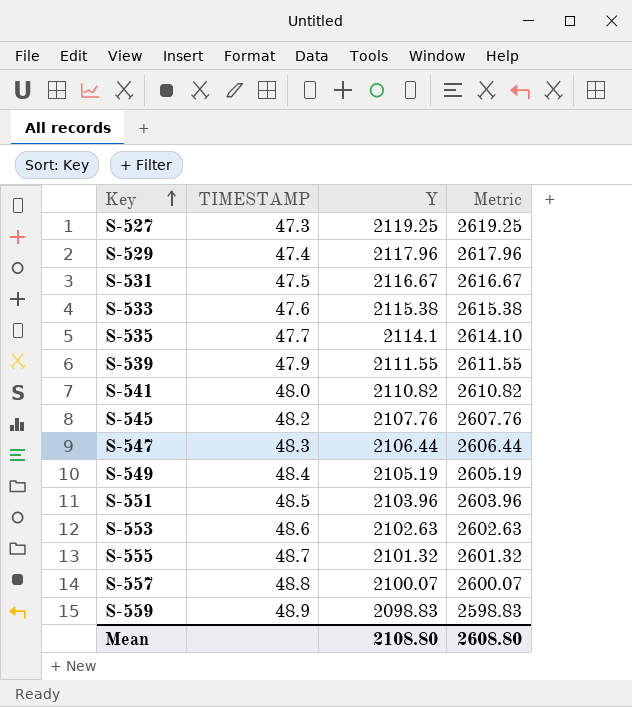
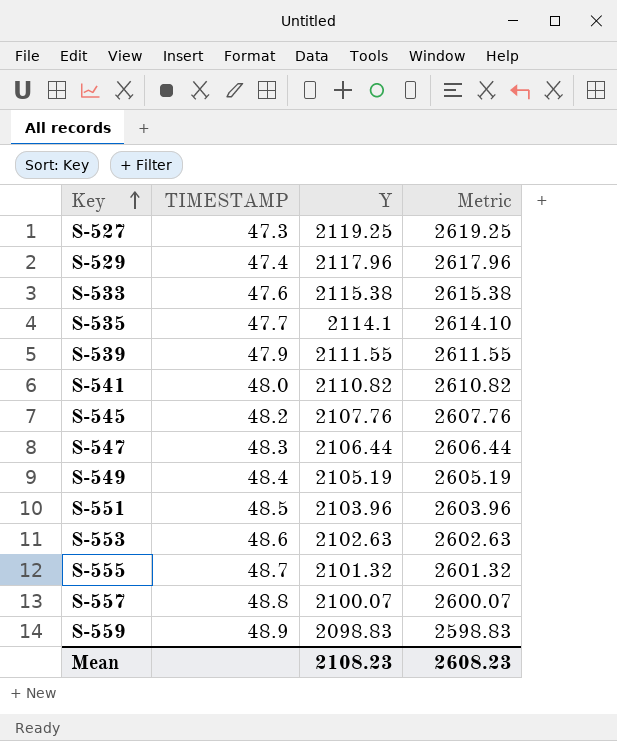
row S-531: 47.5 | 2116.67 | 2616.67 -> none
Mean | Y: 2108.80 -> 2108.23
Mean | Metric: 2608.80 -> 2608.23

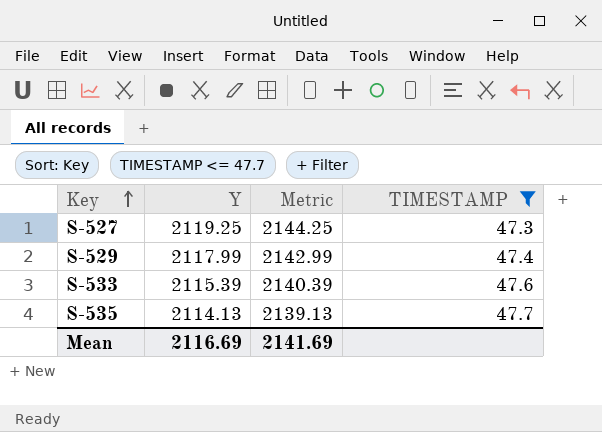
filter: none -> TIMESTAMP <= 47.7
column Metric | formula: [Y] + 500 -> [Y] + 25
column TIMESTAMP | position: 2 -> 4
S-529 | Y: 2117.96 -> 2117.99
S-533 | Y: 2115.38 -> 2115.39
S-535 | Y: 2114.1 -> 2114.13
Mean | Y: 2108.23 -> 2116.69
Mean | Metric: 2608.23 -> 2141.69

